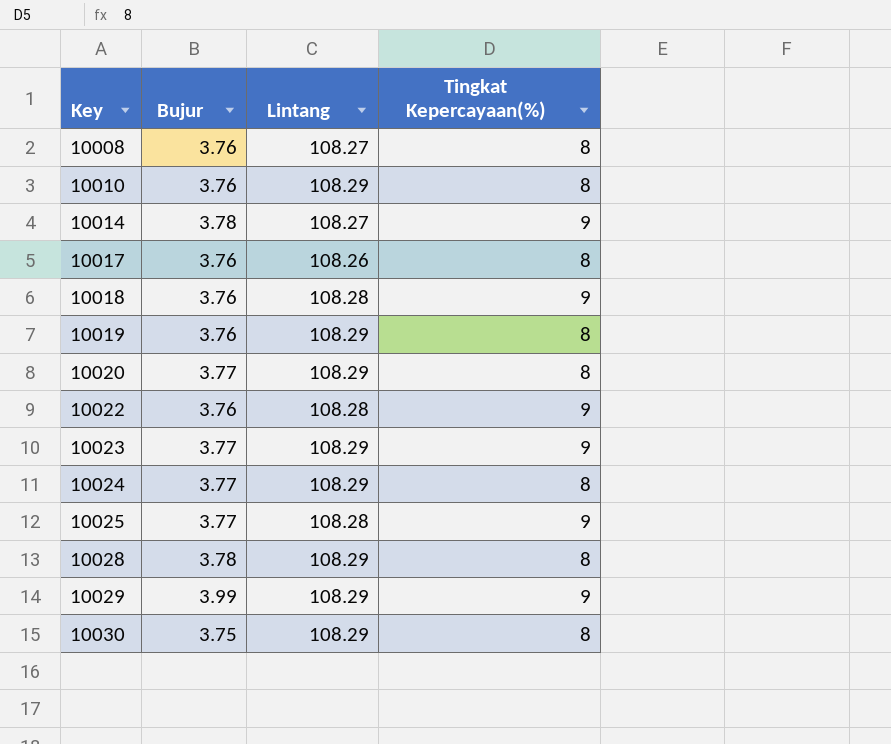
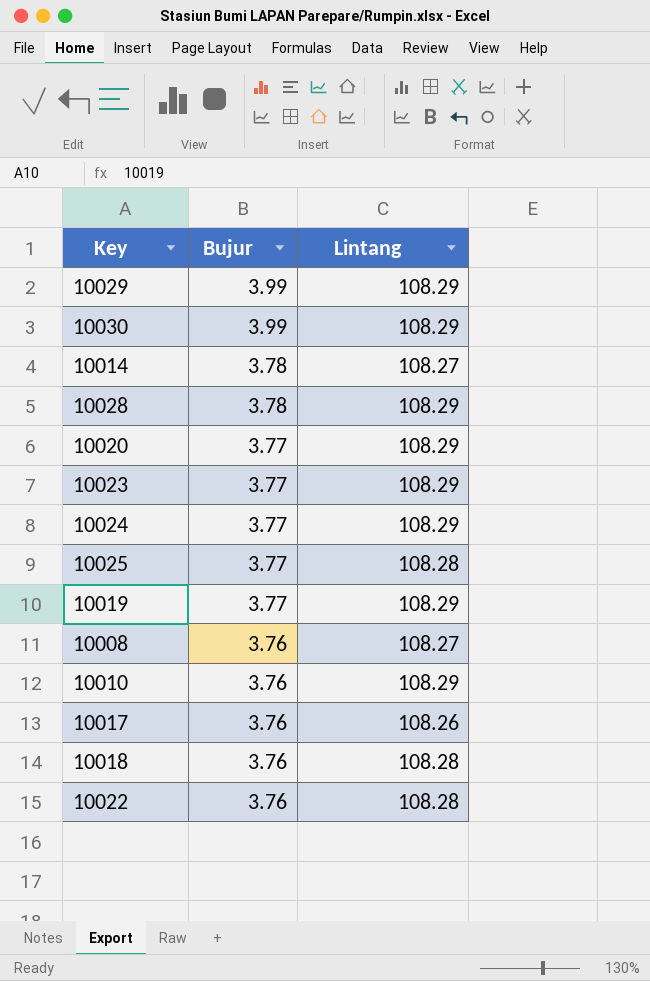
row order: Key ascending -> Bujur descending
column Tingkat Kepercayaan(%) | position: 4 -> none
10030 | Bujur: 3.75 -> 3.99
10019 | Bujur: 3.76 -> 3.77

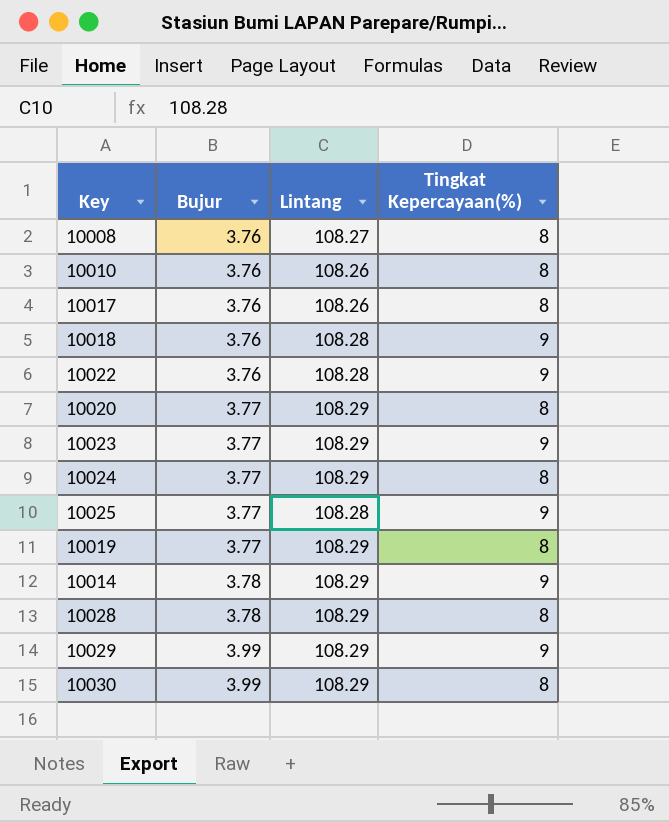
row order: Bujur descending -> Bujur ascending
column Tingkat Kepercayaan(%) | position: none -> 4
10010 | Lintang: 108.29 -> 108.26
10014 | Lintang: 108.27 -> 108.29

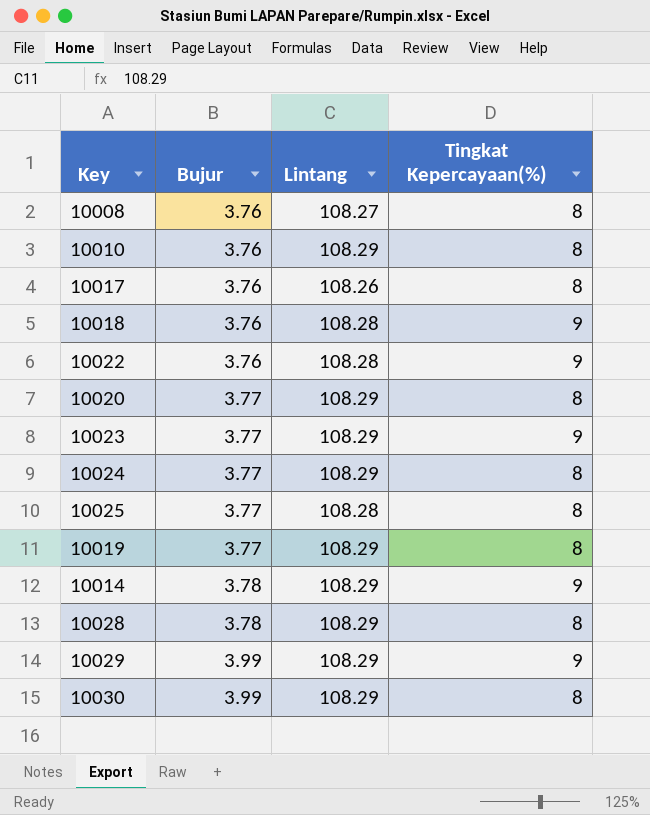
10010 | Lintang: 108.26 -> 108.29
10025 | Tingkat Kepercayaan(%): 9 -> 8

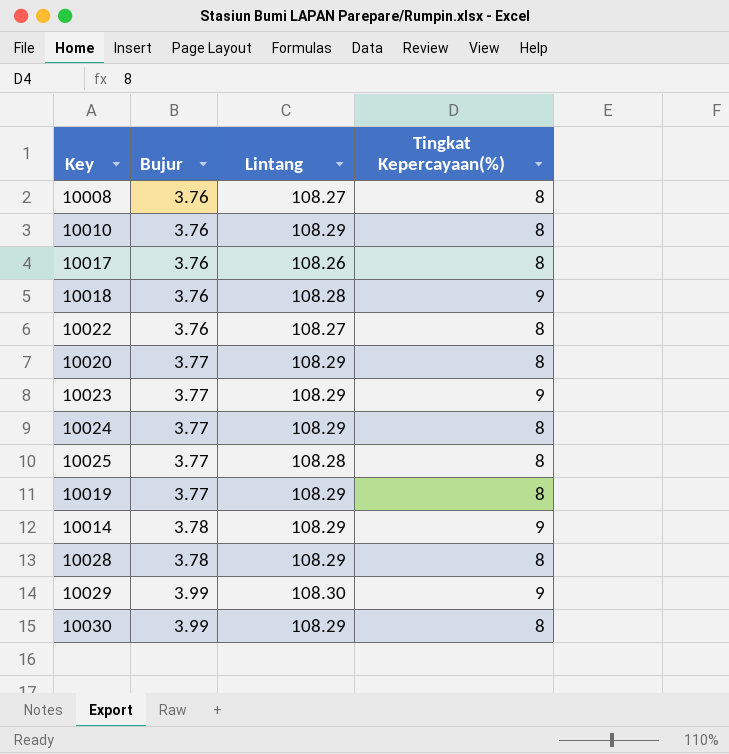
10022 | Lintang: 108.28 -> 108.27
10022 | Tingkat Kepercayaan(%): 9 -> 8
10029 | Lintang: 108.29 -> 108.30

